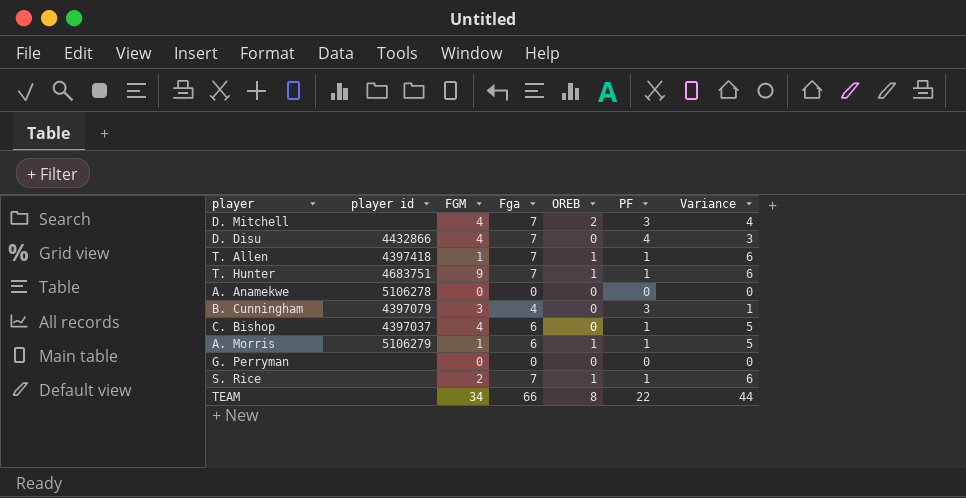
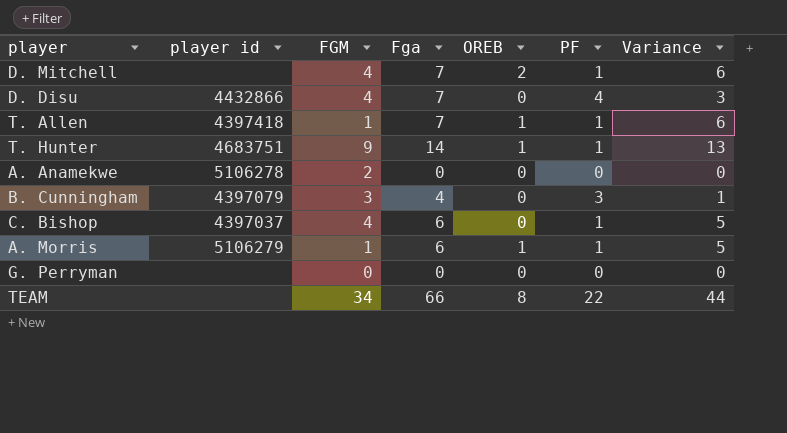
row S. Rice: none | 2 | 7 | 1 | 1 | 6 -> none
D. Mitchell | PF: 3 -> 1
D. Mitchell | Variance: 4 -> 6
T. Hunter | Fga: 7 -> 14
T. Hunter | Variance: 6 -> 13
A. Anamekwe | FGM: 0 -> 2

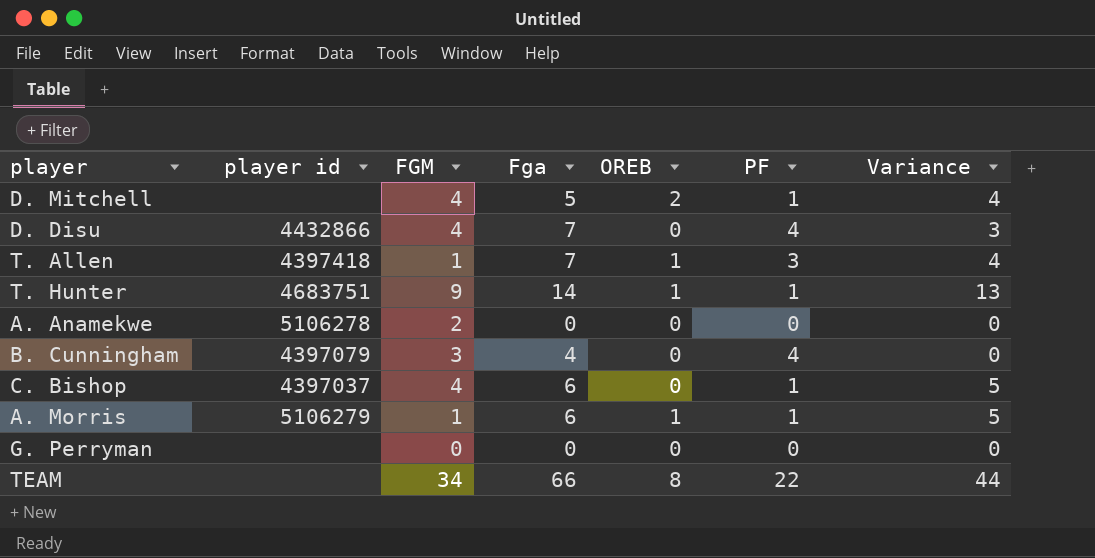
D. Mitchell | Fga: 7 -> 5
D. Mitchell | Variance: 6 -> 4
T. Allen | PF: 1 -> 3
T. Allen | Variance: 6 -> 4
B. Cunningham | PF: 3 -> 4
B. Cunningham | Variance: 1 -> 0

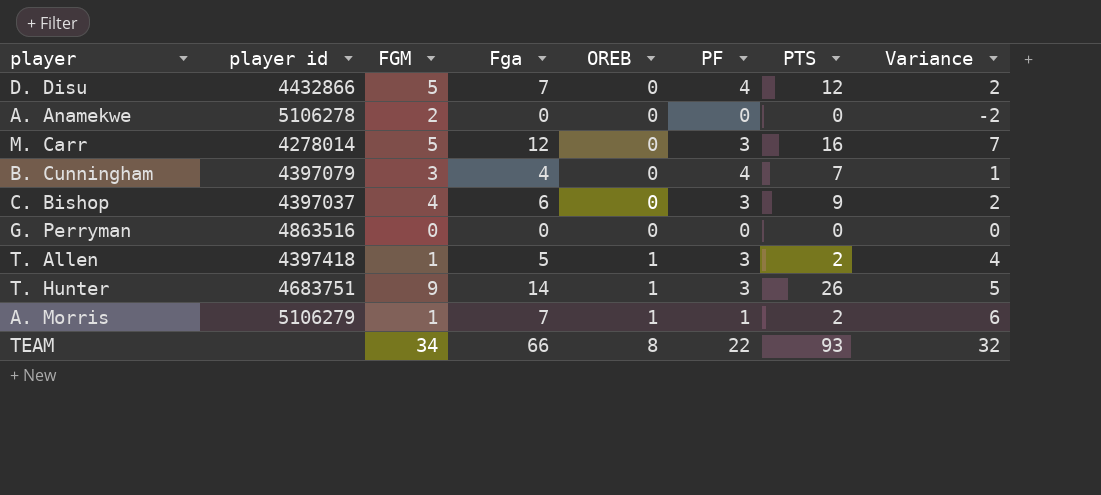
row order: none -> OREB ascending
column PTS | position: none -> 7
column Variance | formula: [Fga] - [PF] -> [Fga] - [FGM]
row D. Mitchell: none | 4 | 5 | 2 | 1 | 4 -> none
D. Disu | FGM: 4 -> 5
row M. Carr: none -> 4278014 | 5 | 12 | 0 | 3 | 16 | 7
C. Bishop | PF: 1 -> 3
G. Perryman | player id: none -> 4863516
T. Allen | Fga: 7 -> 5
T. Hunter | PF: 1 -> 3
A. Morris | Fga: 6 -> 7

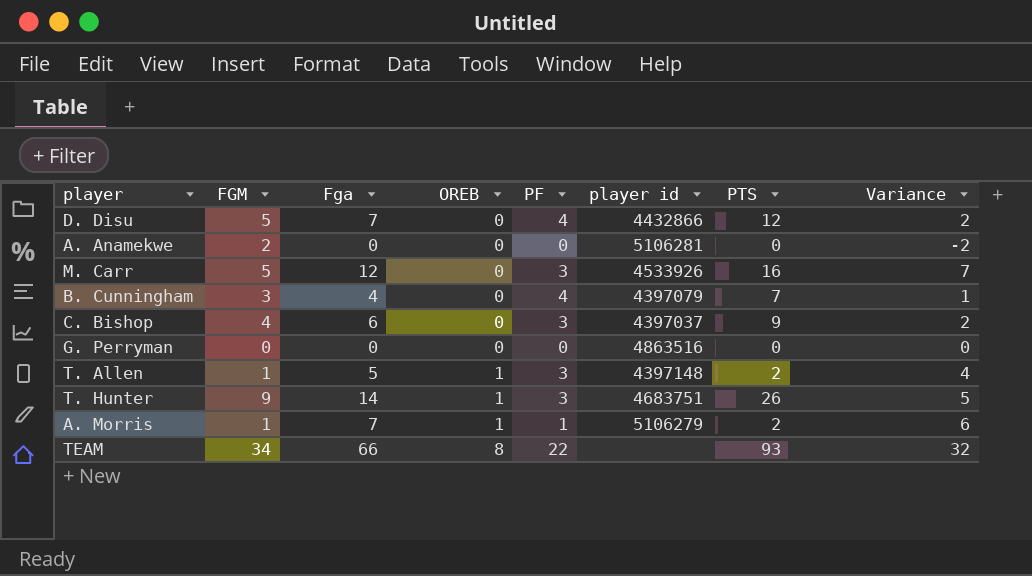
column player id | position: 2 -> 6
A. Anamekwe | player id: 5106278 -> 5106281
M. Carr | player id: 4278014 -> 4533926
T. Allen | player id: 4397418 -> 4397148

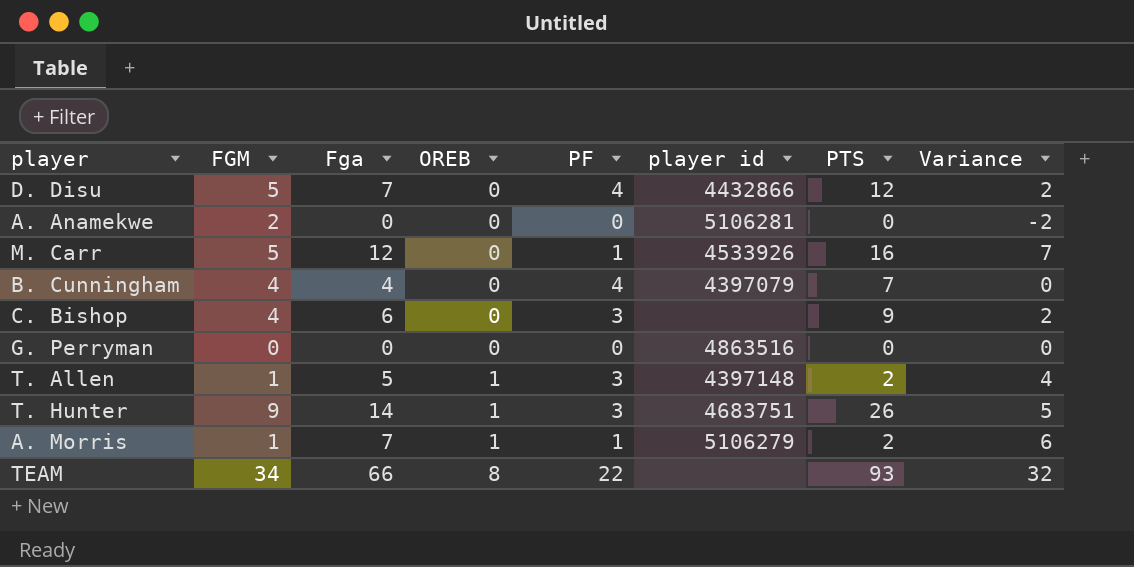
M. Carr | PF: 3 -> 1
B. Cunningham | FGM: 3 -> 4
B. Cunningham | Variance: 1 -> 0
C. Bishop | player id: 4397037 -> none

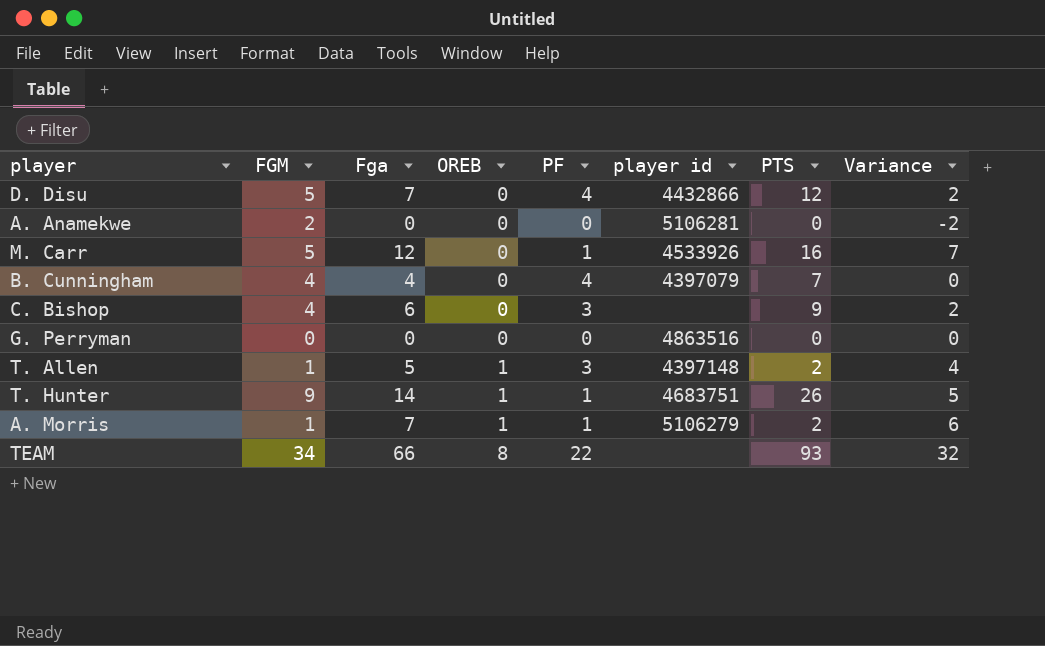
T. Hunter | PF: 3 -> 1

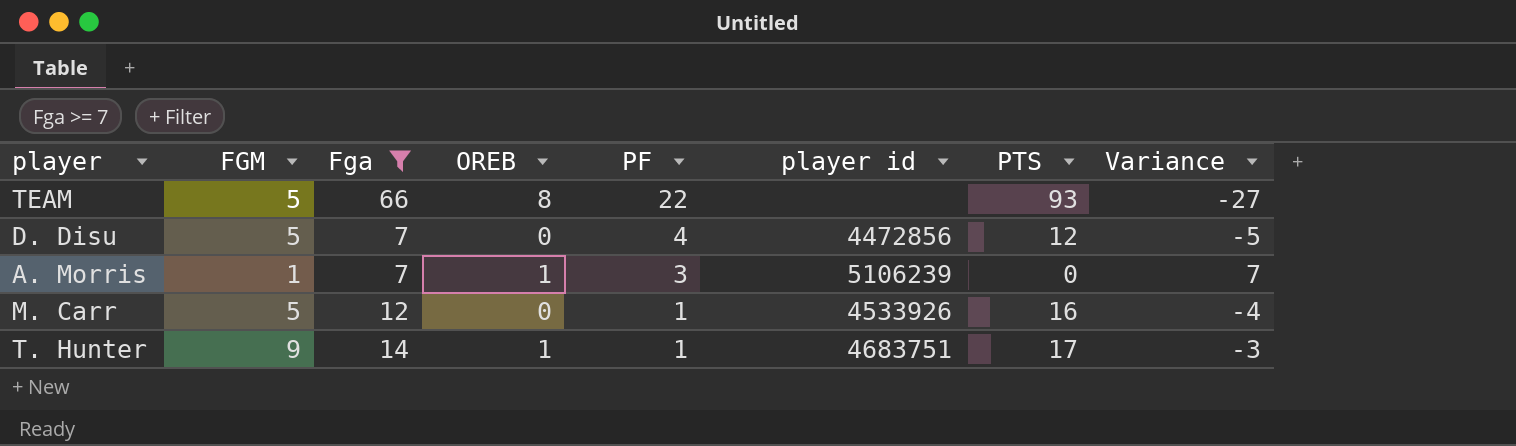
filter: none -> Fga >= 7
row order: OREB ascending -> PF descending
column Variance | formula: [Fga] - [FGM] -> [Fga] - [PTS]
TEAM | FGM: 34 -> 5
D. Disu | player id: 4432866 -> 4472856
A. Morris | PF: 1 -> 3
A. Morris | player id: 5106279 -> 5106239
A. Morris | PTS: 2 -> 0
T. Hunter | PTS: 26 -> 17

